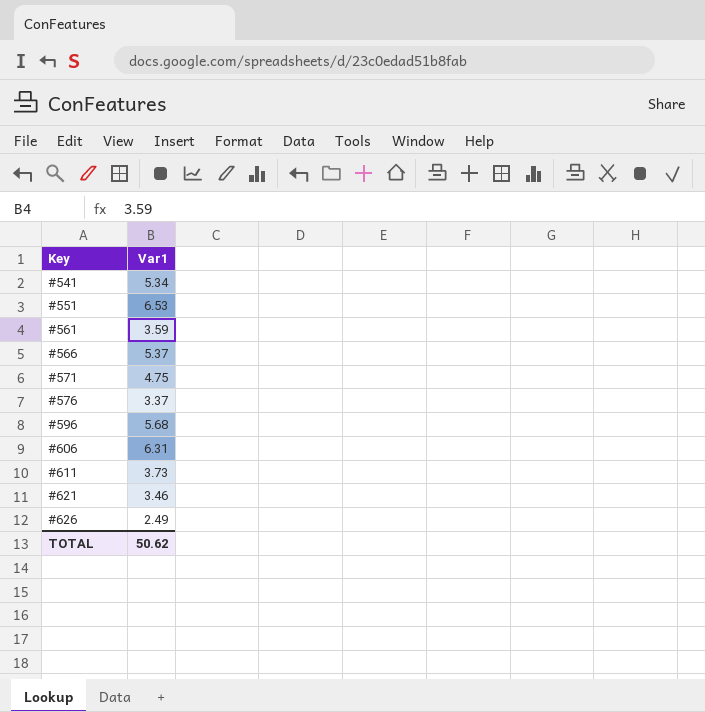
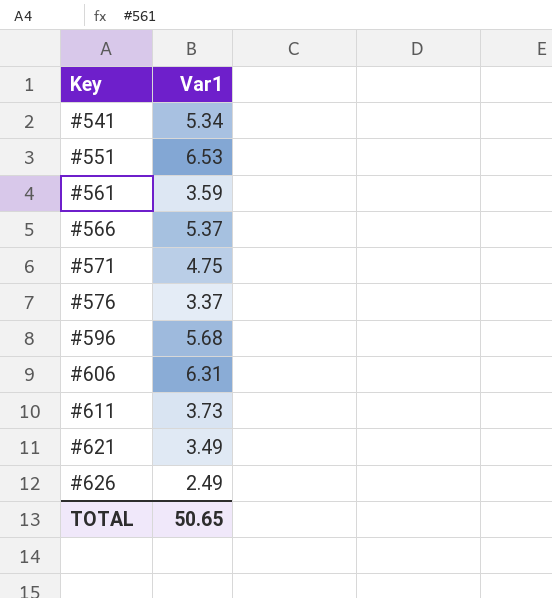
#621 | Var1: 3.46 -> 3.49
TOTAL | Var1: 50.62 -> 50.65

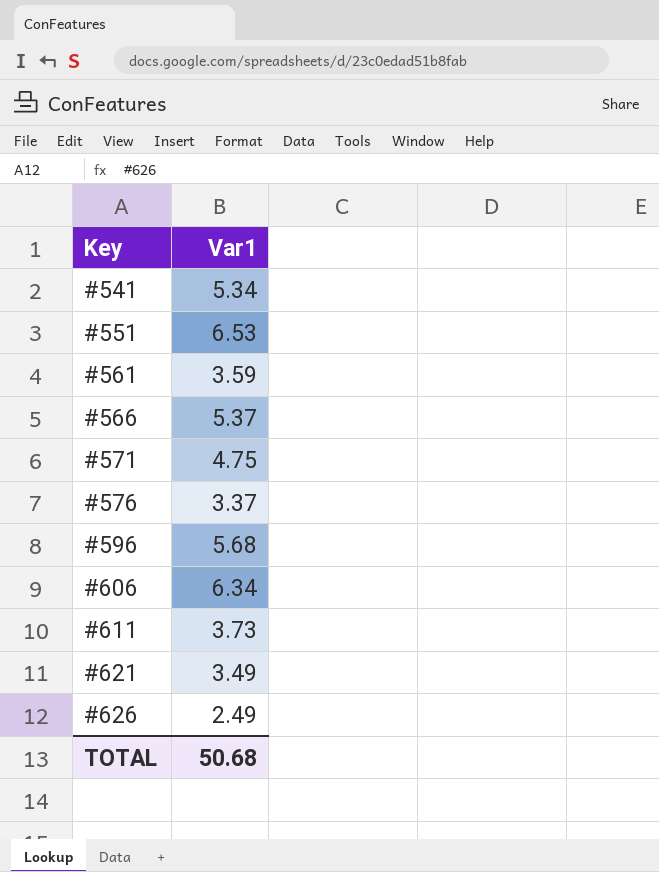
#606 | Var1: 6.31 -> 6.34
TOTAL | Var1: 50.65 -> 50.68

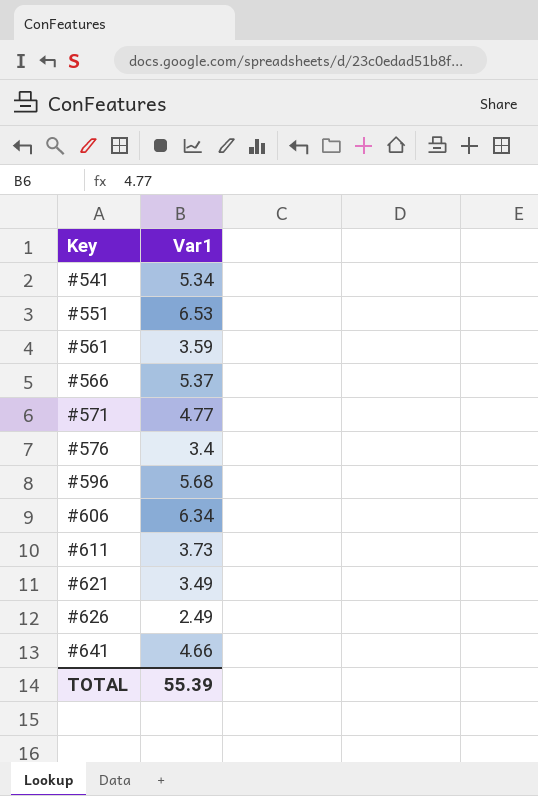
#571 | Var1: 4.75 -> 4.77
#576 | Var1: 3.37 -> 3.4
row #641: none -> 4.66
TOTAL | Var1: 50.68 -> 55.39

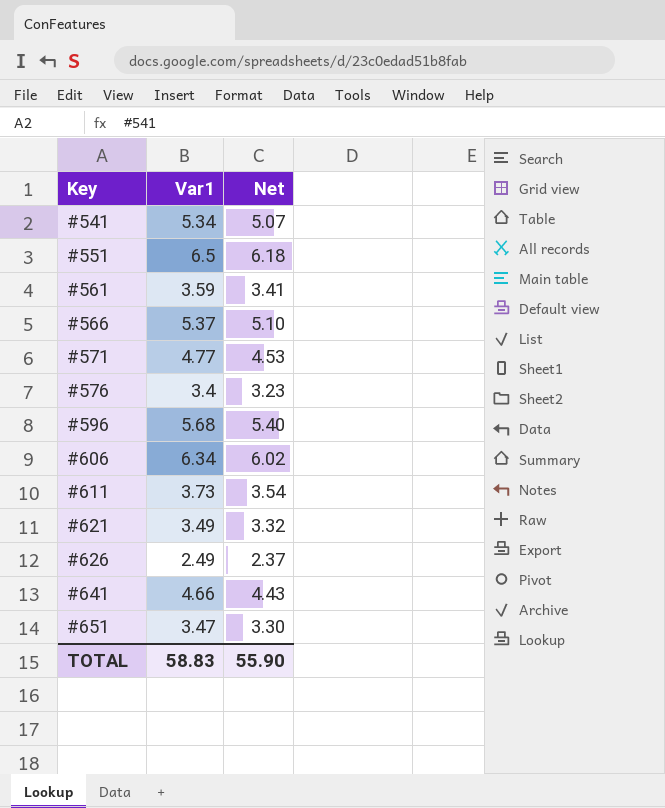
column Net | formula: none -> [Var1] * 0.95
#551 | Var1: 6.53 -> 6.5
row #651: none -> 3.47 | 3.30
TOTAL | Var1: 55.39 -> 58.83

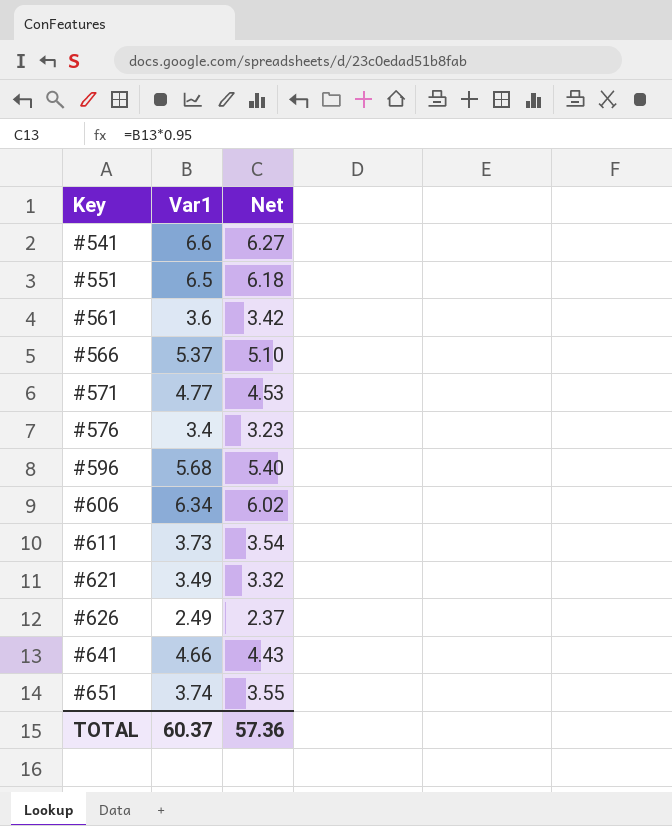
#541 | Var1: 5.34 -> 6.6
#541 | Net: 5.07 -> 6.27
#561 | Var1: 3.59 -> 3.6
#561 | Net: 3.41 -> 3.42
#651 | Var1: 3.47 -> 3.74
#651 | Net: 3.30 -> 3.55
TOTAL | Var1: 58.83 -> 60.37
TOTAL | Net: 55.90 -> 57.36

